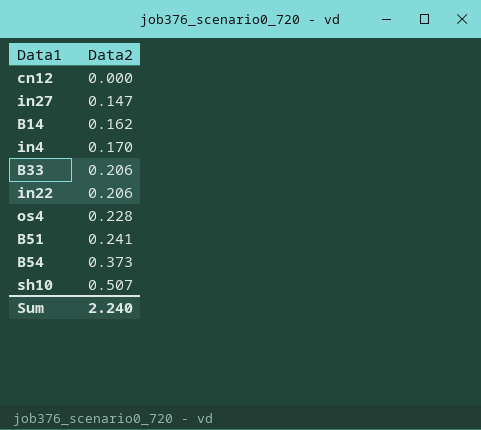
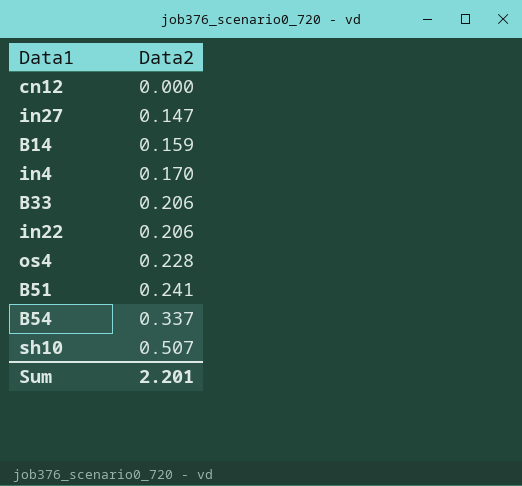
B14 | Data2: 0.162 -> 0.159
B54 | Data2: 0.373 -> 0.337
Sum | Data2: 2.240 -> 2.201

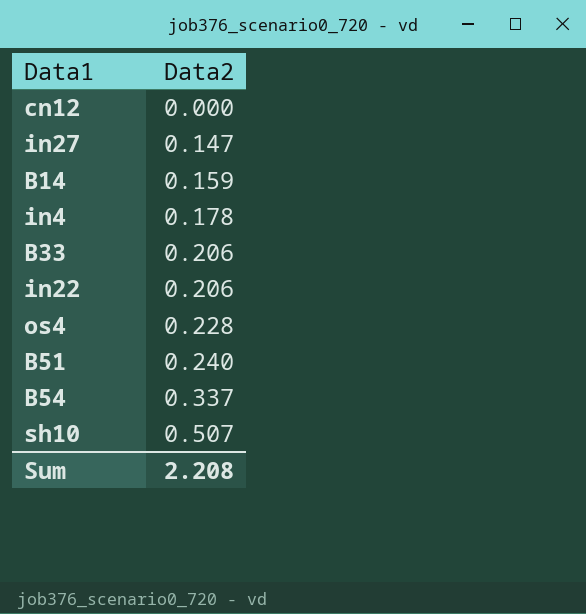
in4 | Data2: 0.170 -> 0.178
B51 | Data2: 0.241 -> 0.240
Sum | Data2: 2.201 -> 2.208

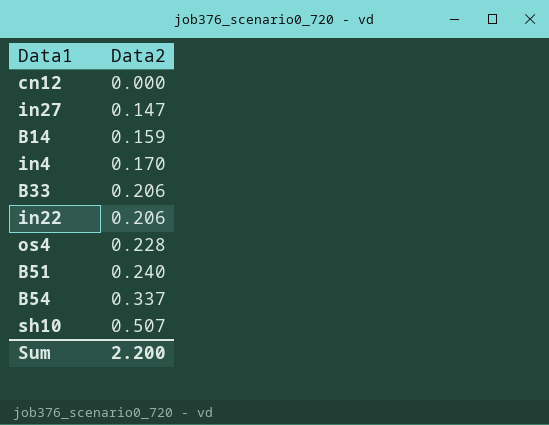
in4 | Data2: 0.178 -> 0.170
Sum | Data2: 2.208 -> 2.200

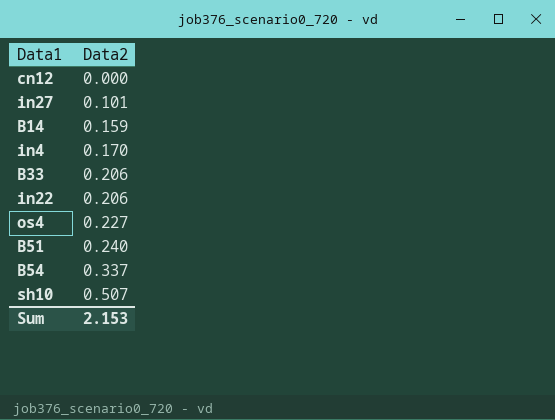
in27 | Data2: 0.147 -> 0.101
os4 | Data2: 0.228 -> 0.227
Sum | Data2: 2.200 -> 2.153

